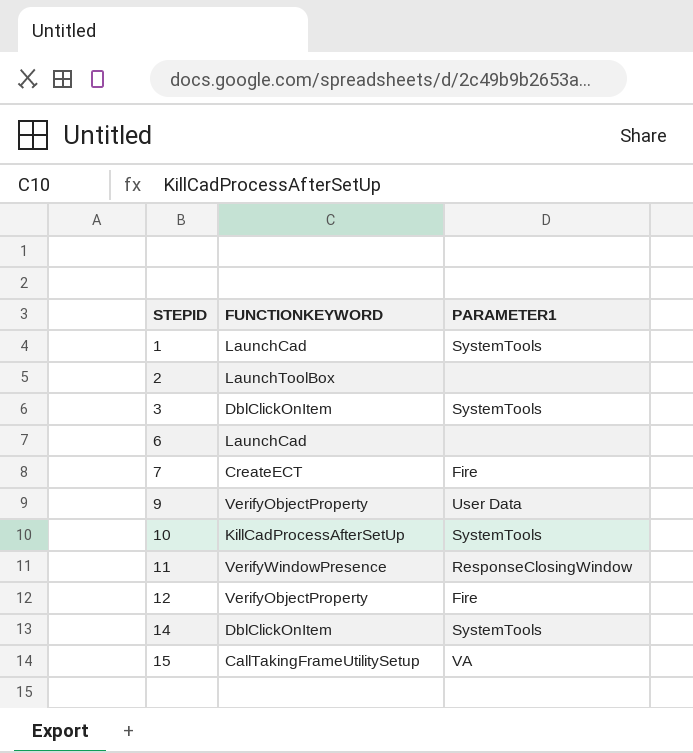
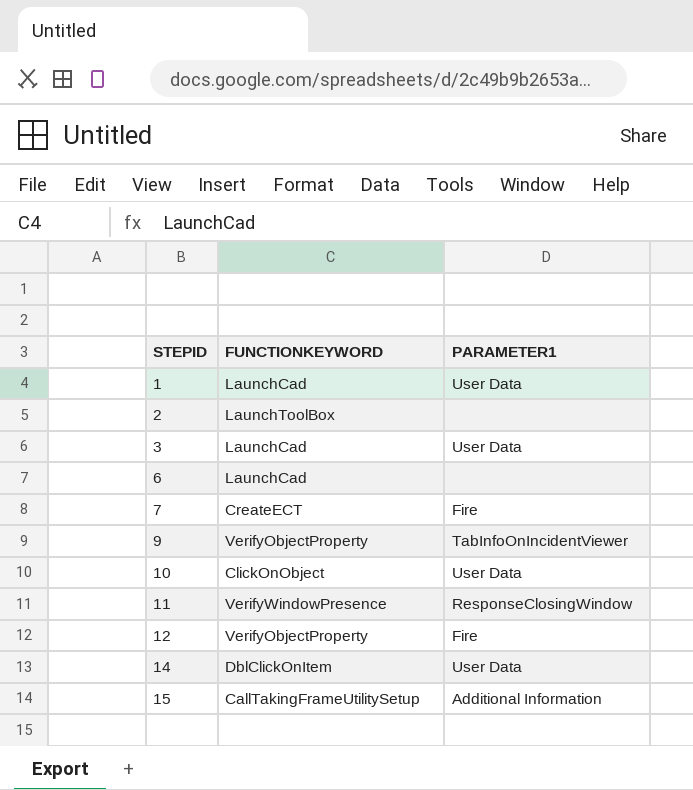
1 | PARAMETER1: SystemTools -> User Data
3 | FUNCTIONKEYWORD: DblClickOnItem -> LaunchCad
3 | PARAMETER1: SystemTools -> User Data
9 | PARAMETER1: User Data -> TabInfoOnIncidentViewer
10 | FUNCTIONKEYWORD: KillCadProcessAfterSetUp -> ClickOnObject
10 | PARAMETER1: SystemTools -> User Data
14 | PARAMETER1: SystemTools -> User Data
15 | PARAMETER1: VA -> Additional Information

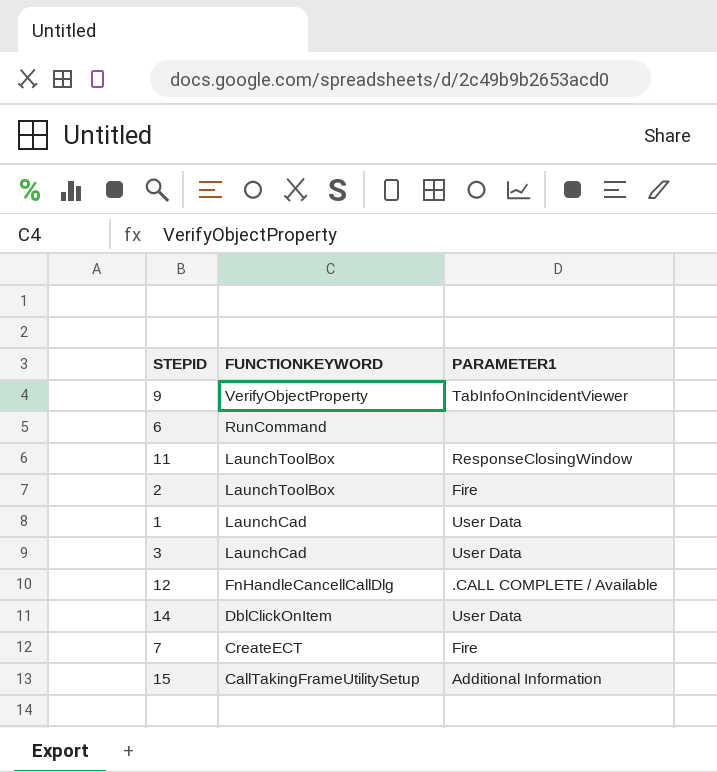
row order: STEPID ascending -> FUNCTIONKEYWORD descending
row 10: ClickOnObject | User Data -> none
6 | FUNCTIONKEYWORD: LaunchCad -> RunCommand
11 | FUNCTIONKEYWORD: VerifyWindowPresence -> LaunchToolBox
2 | PARAMETER1: none -> Fire
12 | FUNCTIONKEYWORD: VerifyObjectProperty -> FnHandleCancellCallDlg
12 | PARAMETER1: Fire -> .CALL COMPLETE / Available

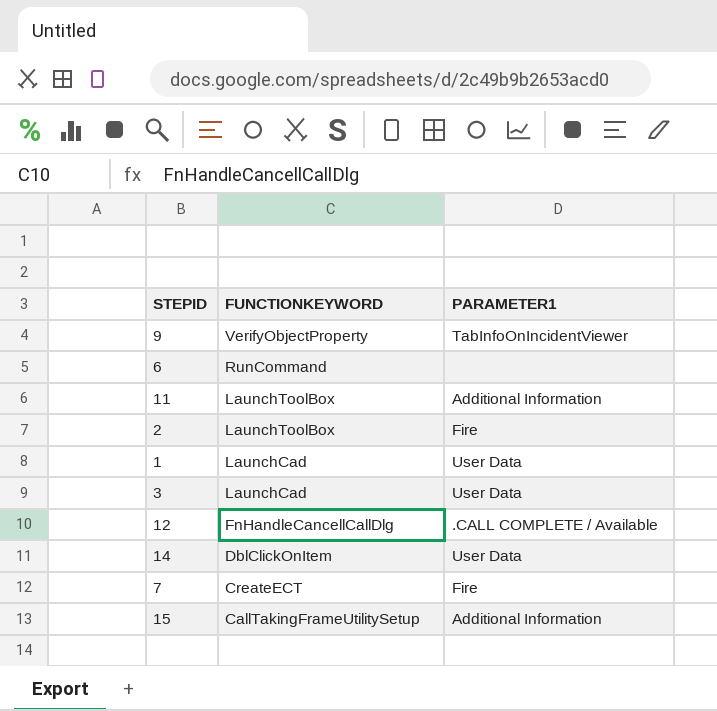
11 | PARAMETER1: ResponseClosingWindow -> Additional Information

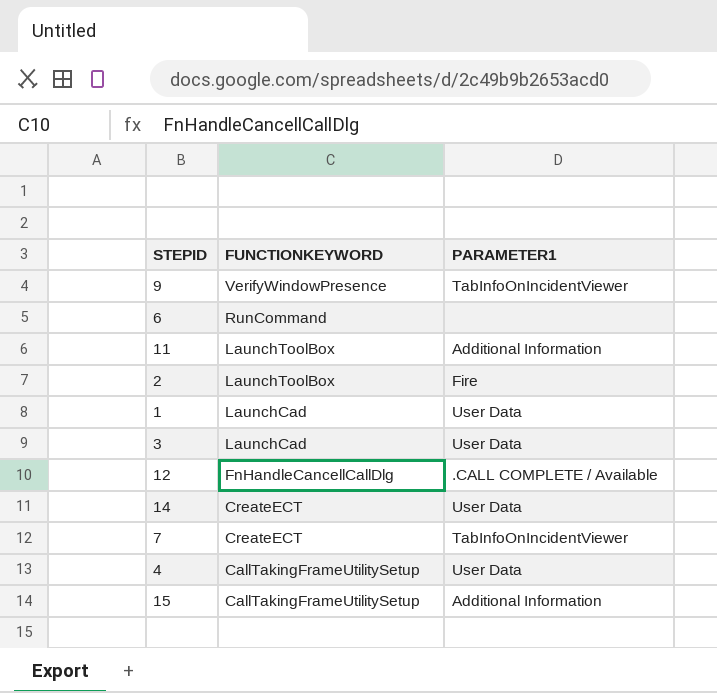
9 | FUNCTIONKEYWORD: VerifyObjectProperty -> VerifyWindowPresence
14 | FUNCTIONKEYWORD: DblClickOnItem -> CreateECT
7 | PARAMETER1: Fire -> TabInfoOnIncidentViewer
row 4: none -> CallTakingFrameUtilitySetup | User Data

